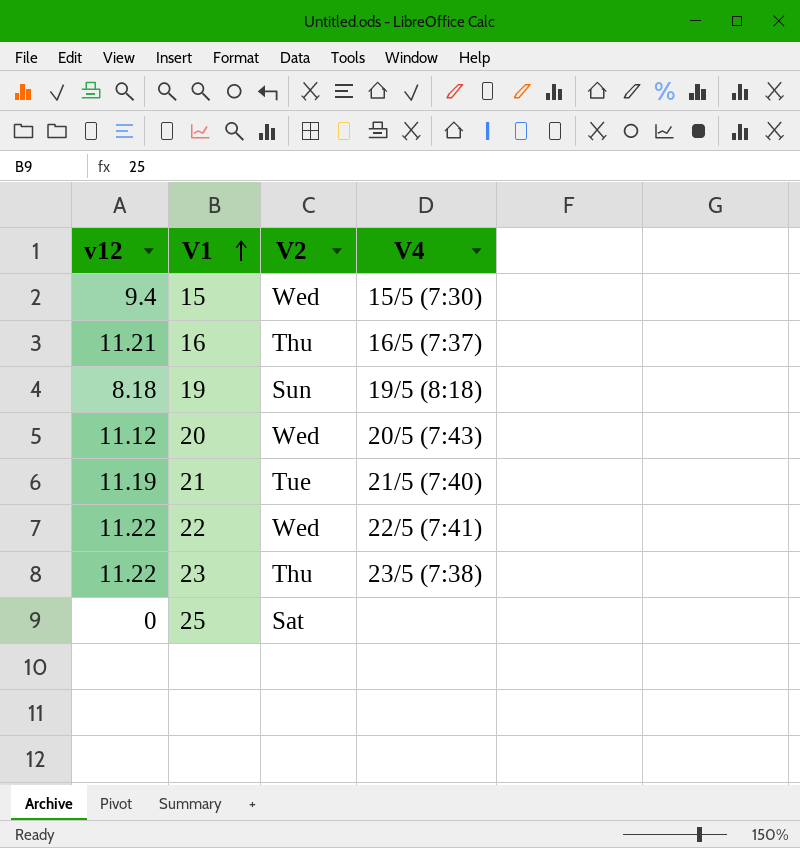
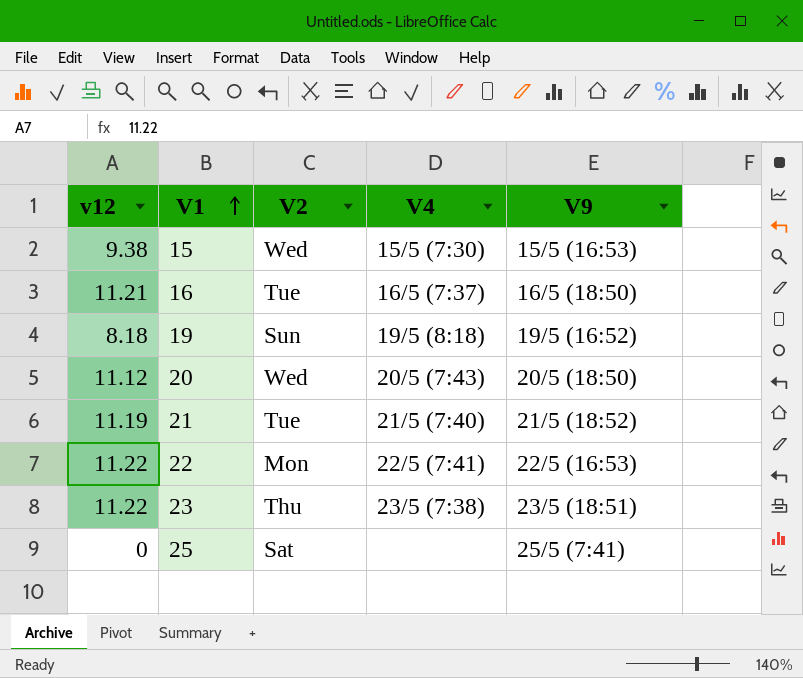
column V9 | position: none -> 5
15 | v12: 9.4 -> 9.38
16 | V2: Thu -> Tue
22 | V2: Wed -> Mon

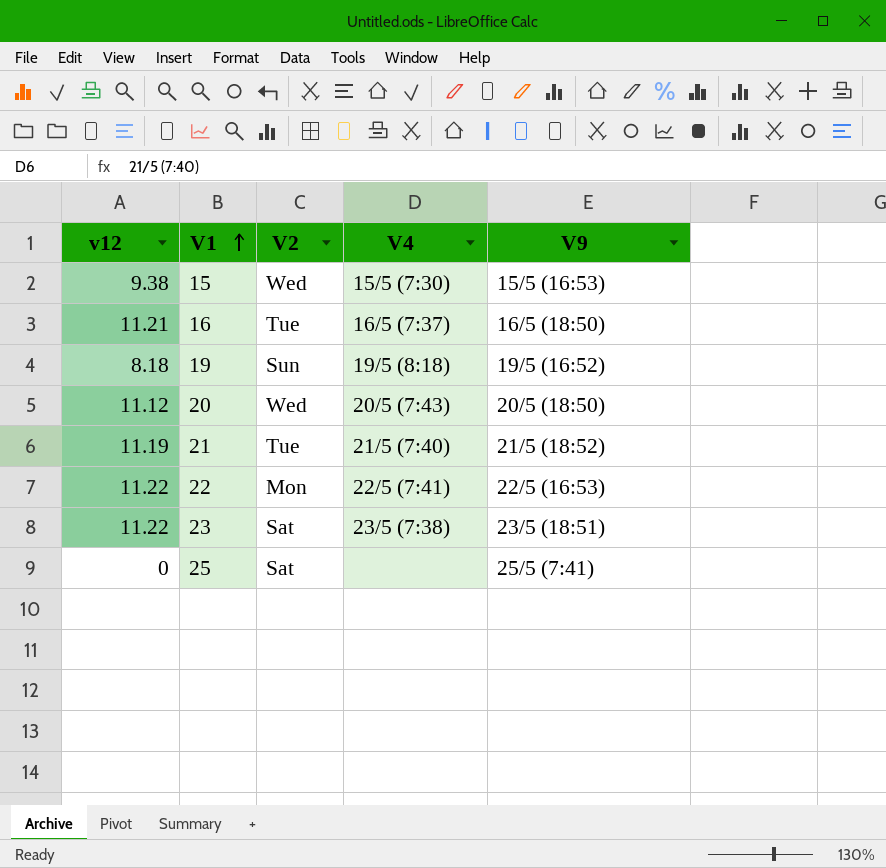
23 | V2: Thu -> Sat

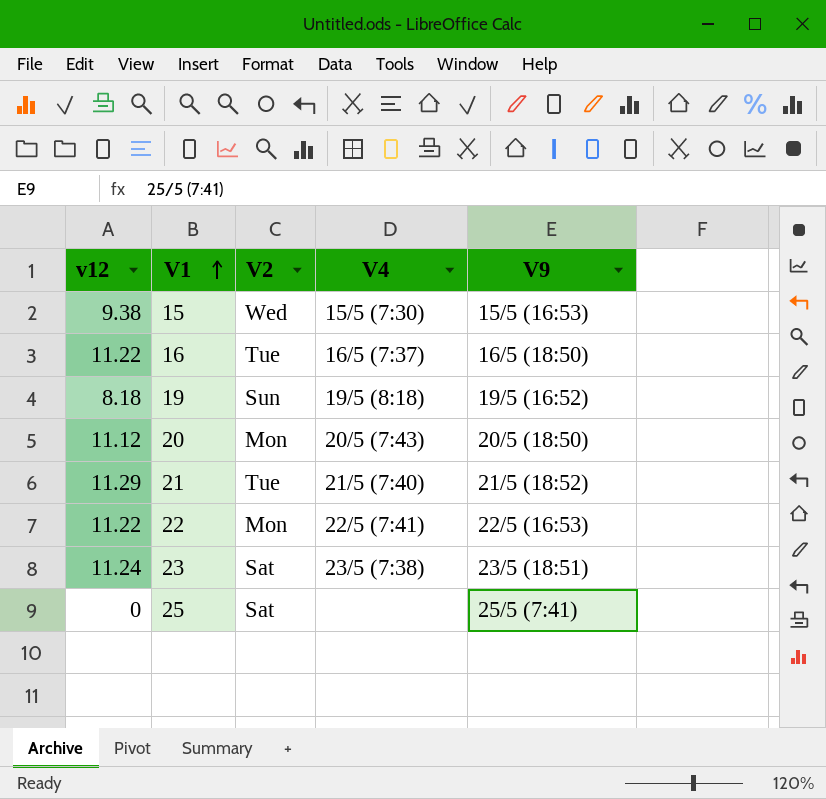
16 | v12: 11.21 -> 11.22
20 | V2: Wed -> Mon
21 | v12: 11.19 -> 11.29
23 | v12: 11.22 -> 11.24

